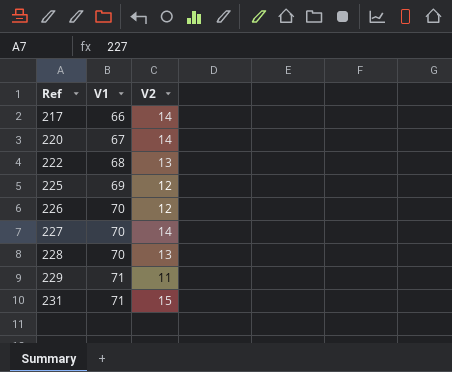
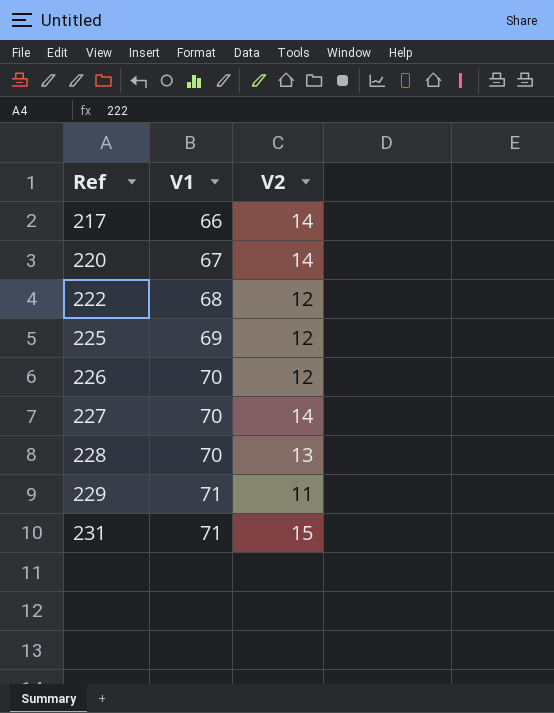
222 | V2: 13 -> 12

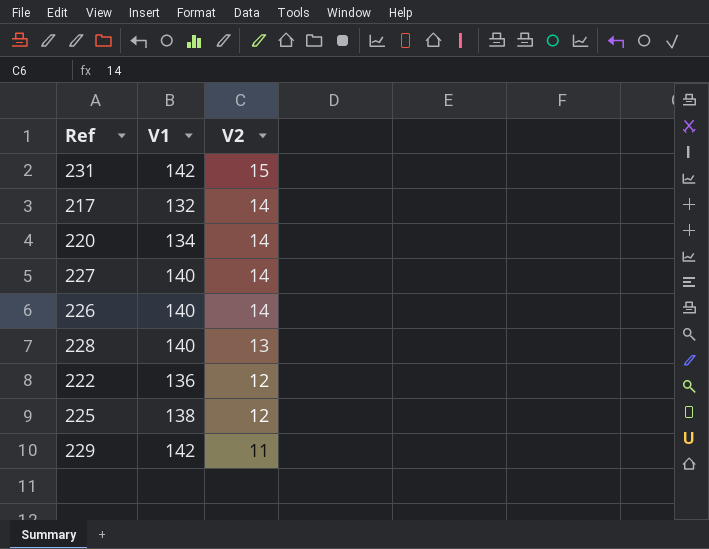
row order: Ref ascending -> V2 descending
231 | V1: 71 -> 142
217 | V1: 66 -> 132
220 | V1: 67 -> 134
227 | V1: 70 -> 140
226 | V1: 70 -> 140
226 | V2: 12 -> 14
228 | V1: 70 -> 140
222 | V1: 68 -> 136
225 | V1: 69 -> 138
229 | V1: 71 -> 142

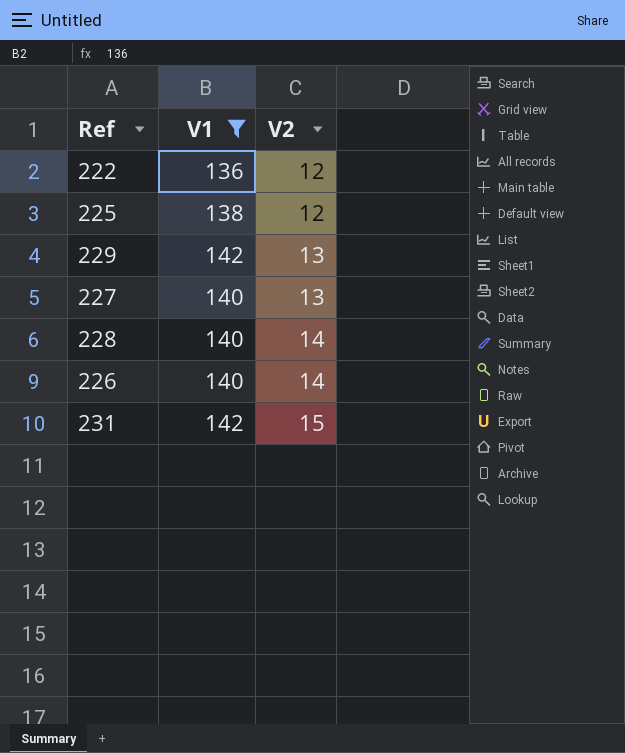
filter: none -> V1 >= 136
row order: V2 descending -> V2 ascending
229 | V2: 11 -> 13
227 | V2: 14 -> 13
228 | V2: 13 -> 14

